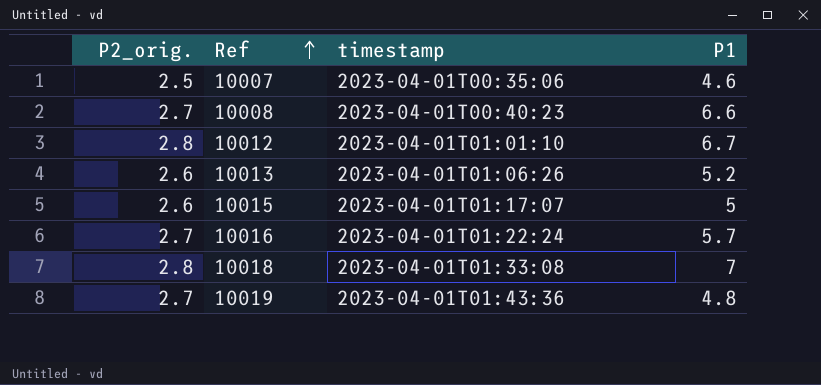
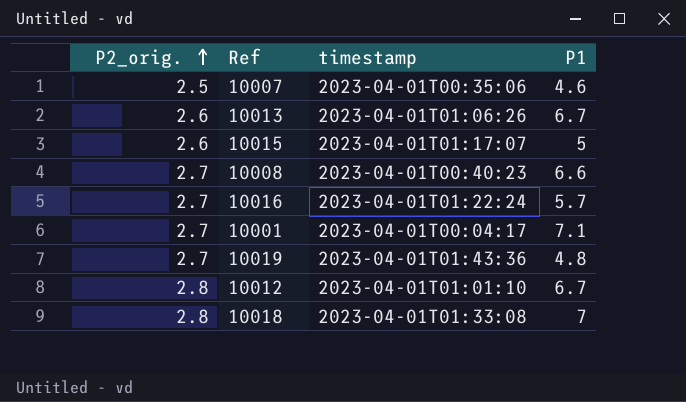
row order: Ref ascending -> P2_orig. ascending
10013 | P1: 5.2 -> 6.7
row 10001: none -> 2.7 | 2023-04-01T00:04:17 | 7.1

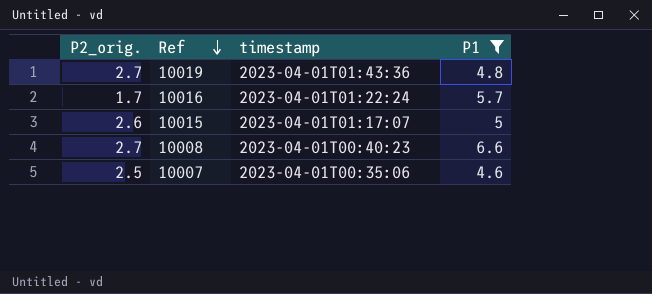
filter: none -> P1 <= 6.6
row order: P2_orig. ascending -> Ref descending
10016 | P2_orig.: 2.7 -> 1.7

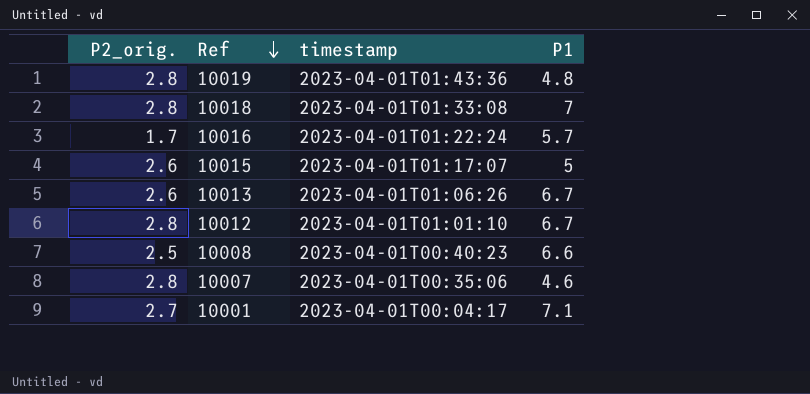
filter: P1 <= 6.6 -> none
10019 | P2_orig.: 2.7 -> 2.8
10008 | P2_orig.: 2.7 -> 2.5
10007 | P2_orig.: 2.5 -> 2.8

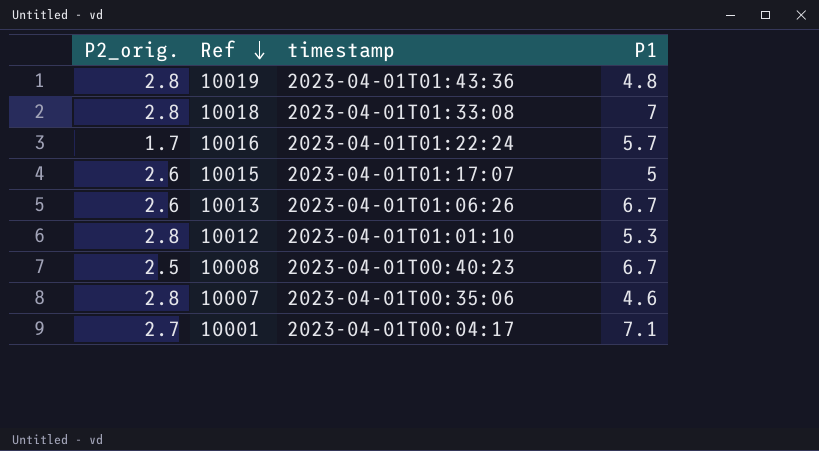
10012 | P1: 6.7 -> 5.3
10008 | P1: 6.6 -> 6.7

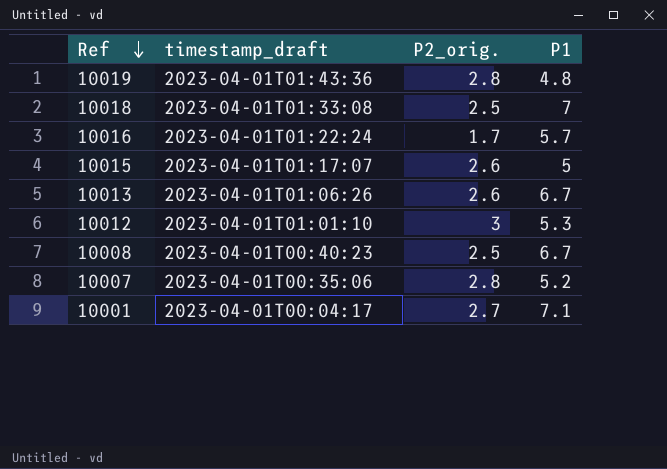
column name: timestamp -> timestamp_draft
column P2_orig. | position: 1 -> 3
10018 | P2_orig.: 2.8 -> 2.5
10012 | P2_orig.: 2.8 -> 3
10007 | P1: 4.6 -> 5.2

